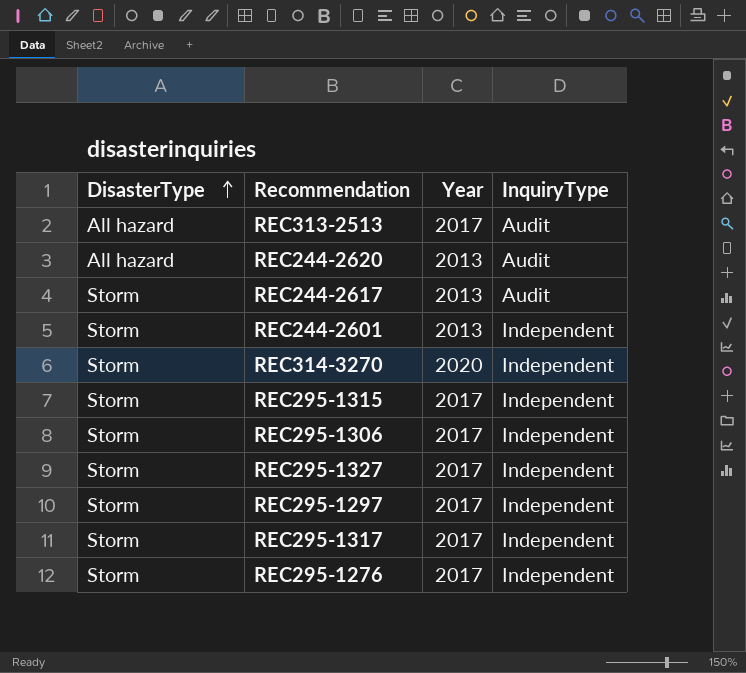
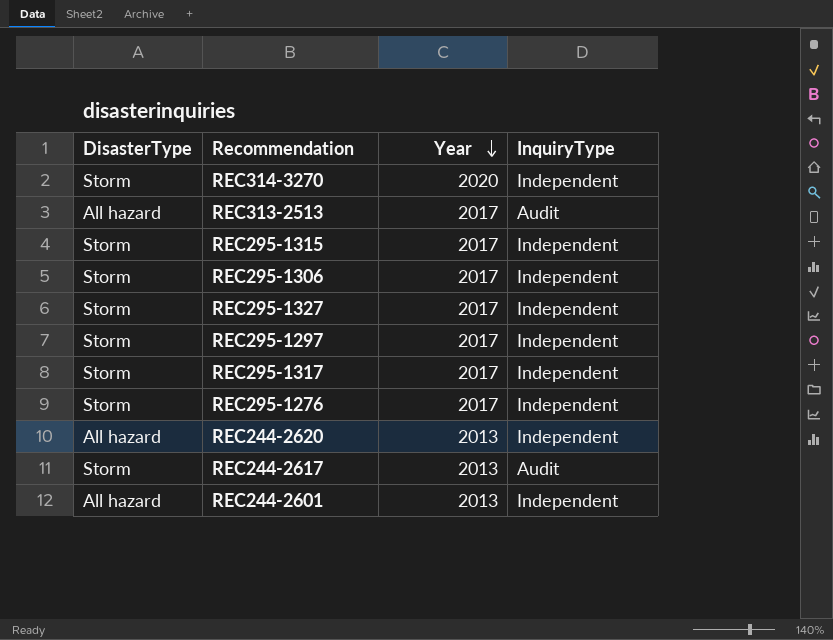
row order: DisasterType ascending -> Year descending
REC244-2620 | InquiryType: Audit -> Independent
REC244-2601 | DisasterType: Storm -> All hazard

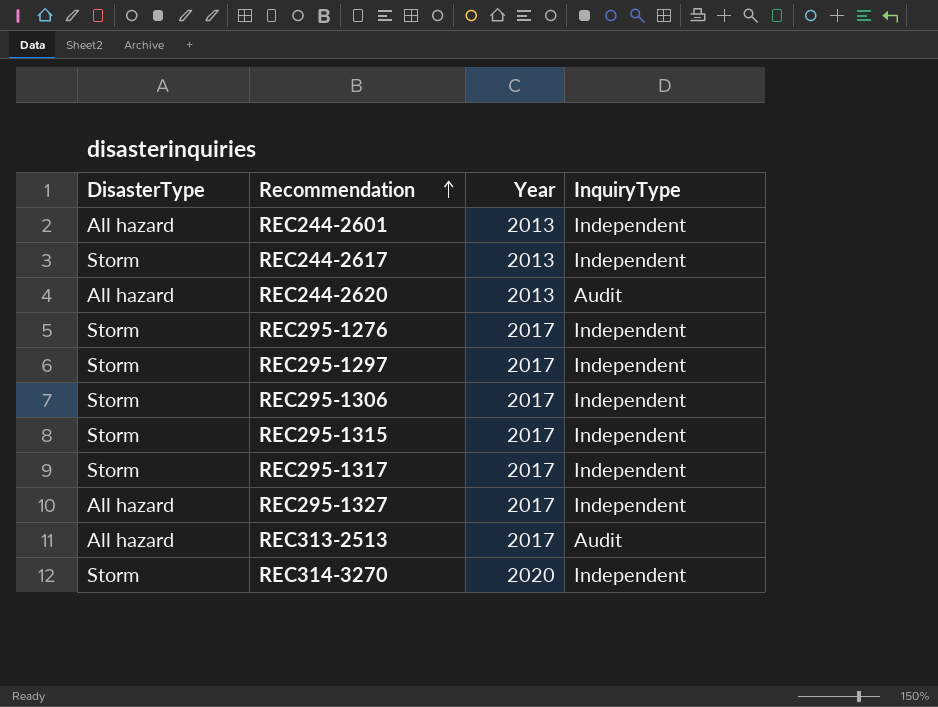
row order: Year descending -> Recommendation ascending
REC244-2617 | InquiryType: Audit -> Independent
REC244-2620 | InquiryType: Independent -> Audit
REC295-1327 | DisasterType: Storm -> All hazard

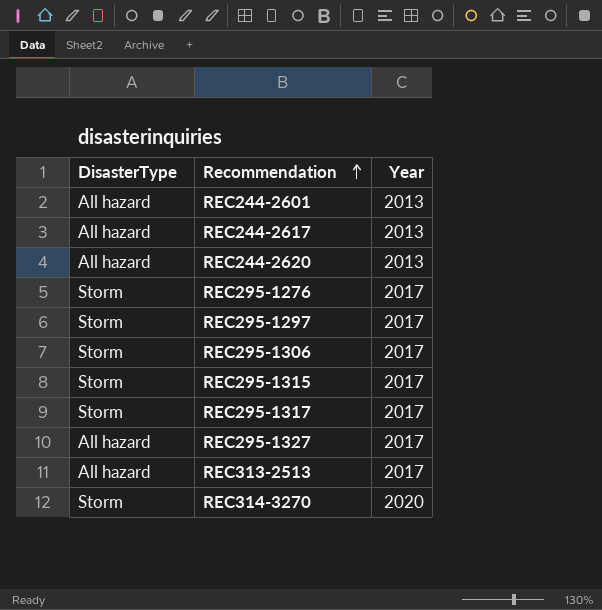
column InquiryType | position: 4 -> none
REC244-2617 | DisasterType: Storm -> All hazard

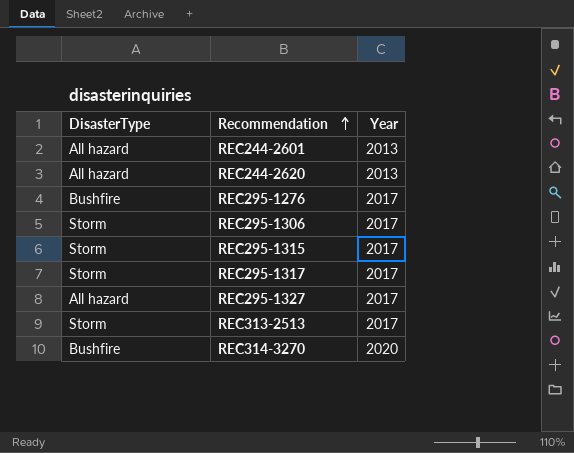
row REC244-2617: All hazard | 2013 -> none
row REC295-1297: Storm | 2017 -> none
REC295-1276 | DisasterType: Storm -> Bushfire
REC313-2513 | DisasterType: All hazard -> Storm
REC314-3270 | DisasterType: Storm -> Bushfire

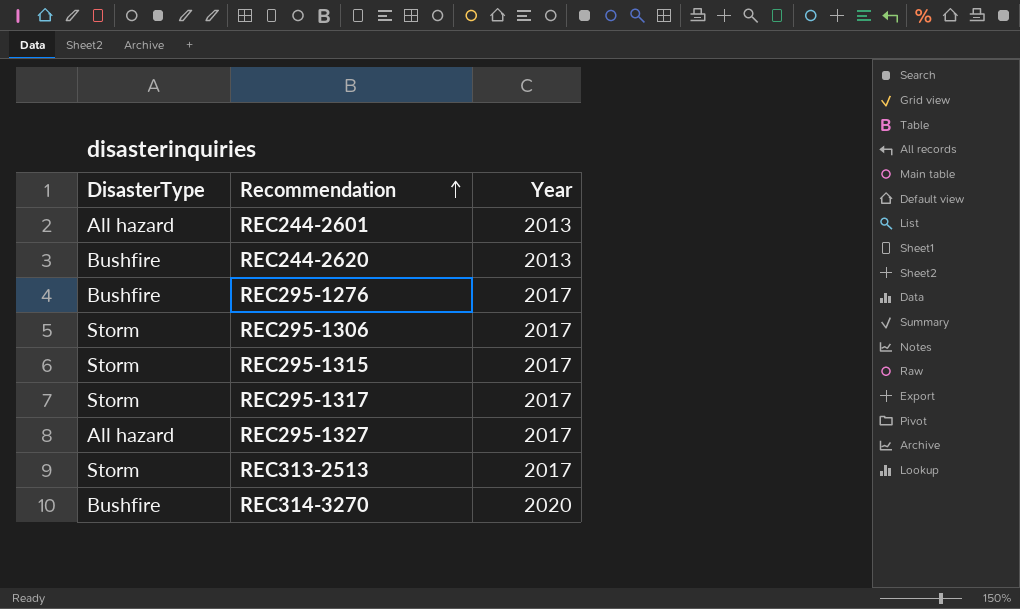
REC244-2620 | DisasterType: All hazard -> Bushfire

